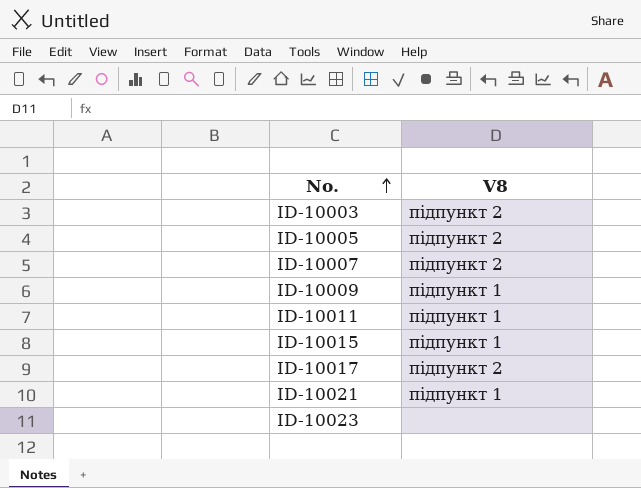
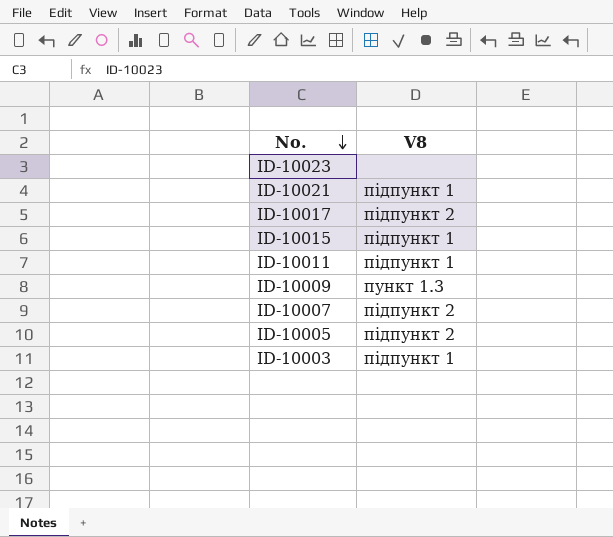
row order: No. ascending -> No. descending
ID-10009 | V8: підпункт 1 -> пункт 1.3
ID-10003 | V8: підпункт 2 -> підпункт 1

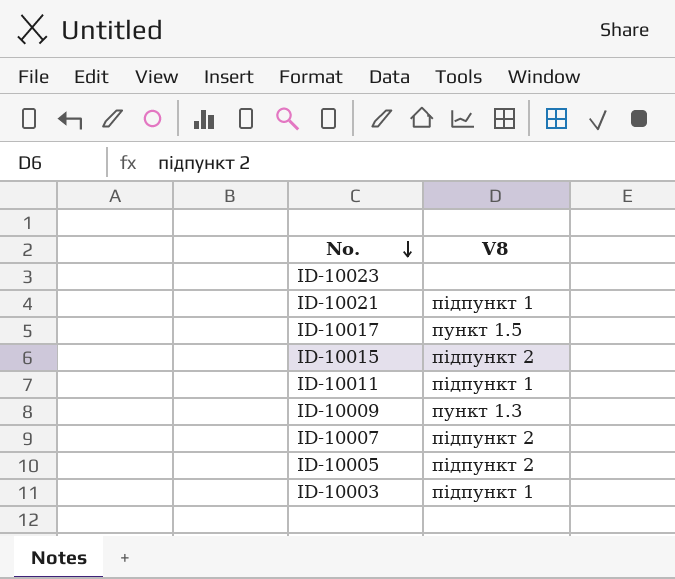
ID-10017 | V8: підпункт 2 -> пункт 1.5
ID-10015 | V8: підпункт 1 -> підпункт 2

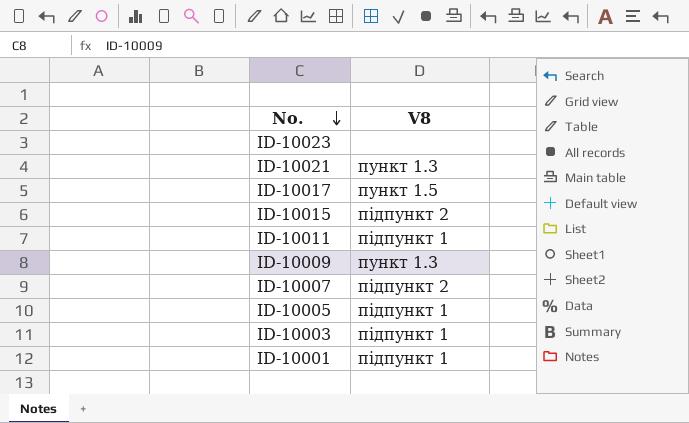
ID-10021 | V8: підпункт 1 -> пункт 1.3
ID-10005 | V8: підпункт 2 -> підпункт 1
row ID-10001: none -> підпункт 1

